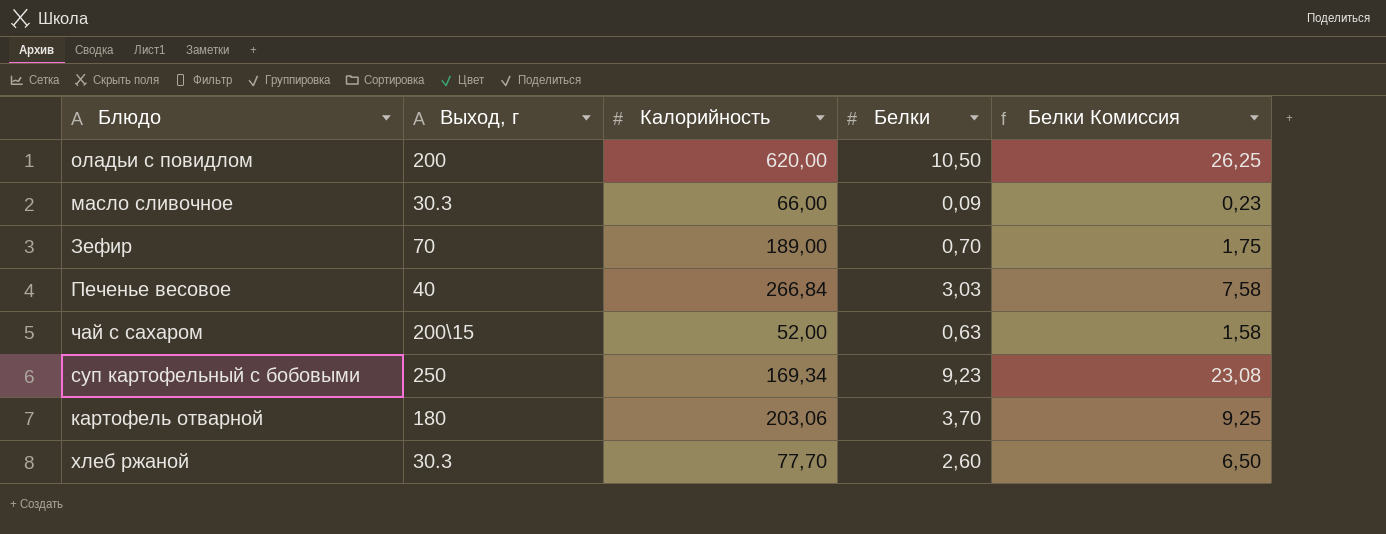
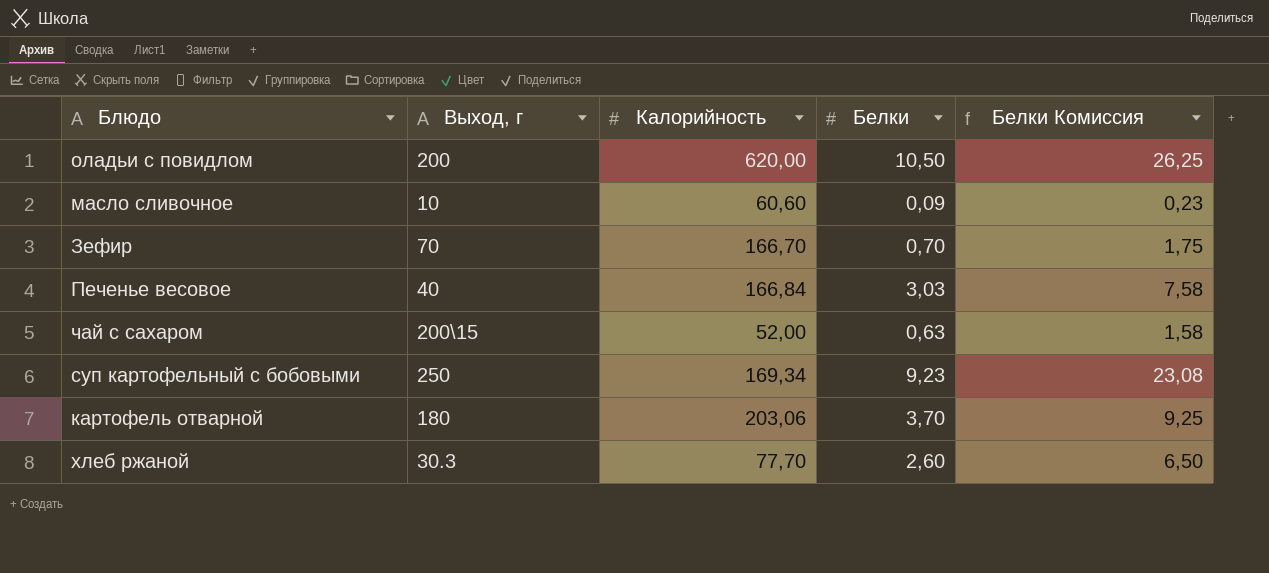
масло сливочное | Выход, г: 30.3 -> 10
масло сливочное | Калорийность: 66,00 -> 60,60
Зефир | Калорийность: 189,00 -> 166,70
Печенье весовое | Калорийность: 266,84 -> 166,84

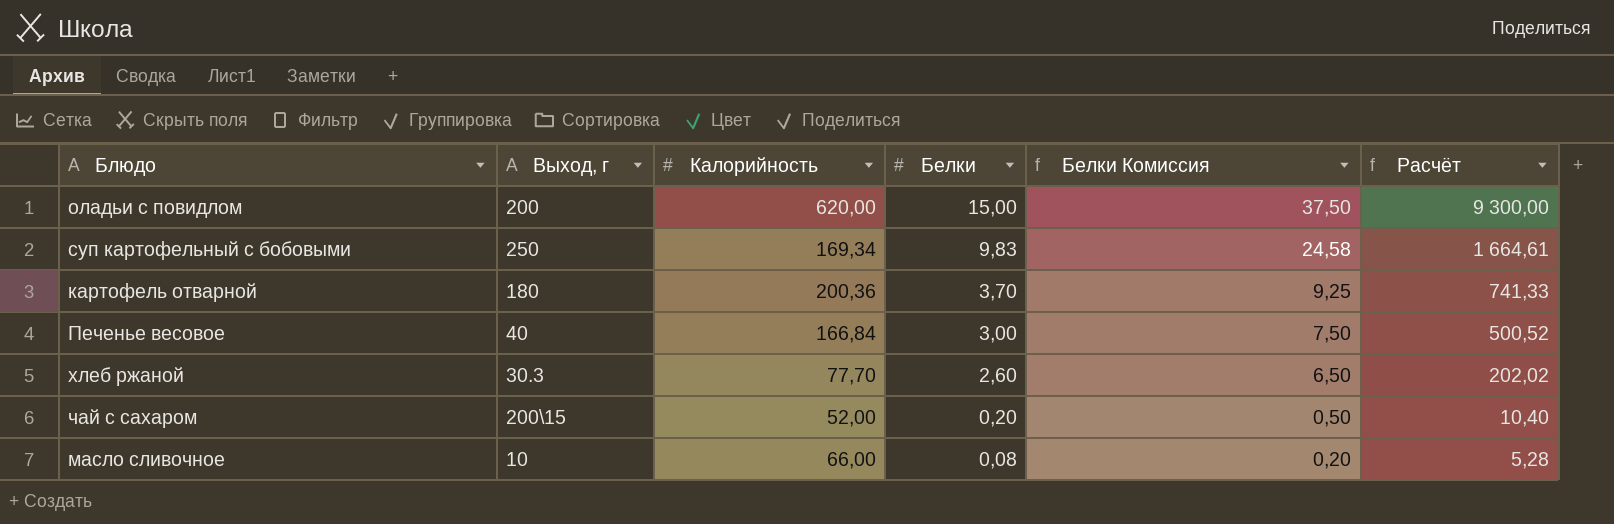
row order: none -> Белки descending
column Расчёт | formula: none -> [Калорийность] * [Белки]
row Зефир: 70 | 166,70 | 0,70 | 1,75 -> none
оладьи с повидлом | Белки: 10,50 -> 15,00
оладьи с повидлом | Белки Комиссия: 26,25 -> 37,50
суп картофельный с бобовыми | Белки: 9,23 -> 9,83
суп картофельный с бобовыми | Белки Комиссия: 23,08 -> 24,58
картофель отварной | Калорийность: 203,06 -> 200,36
Печенье весовое | Белки: 3,03 -> 3,00
Печенье весовое | Белки Комиссия: 7,58 -> 7,50
чай с сахаром | Белки: 0,63 -> 0,20
чай с сахаром | Белки Комиссия: 1,58 -> 0,50
масло сливочное | Калорийность: 60,60 -> 66,00
масло сливочное | Белки: 0,09 -> 0,08
масло сливочное | Белки Комиссия: 0,23 -> 0,20

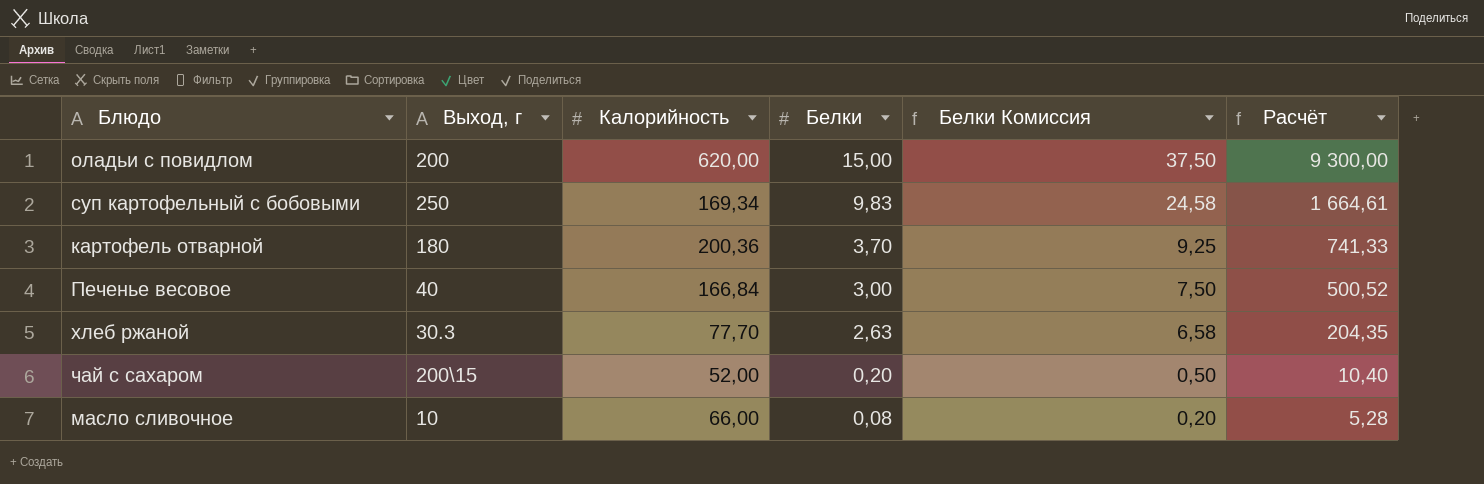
хлеб ржаной | Белки: 2,60 -> 2,63
хлеб ржаной | Белки Комиссия: 6,50 -> 6,58
хлеб ржаной | Расчёт: 202,02 -> 204,35

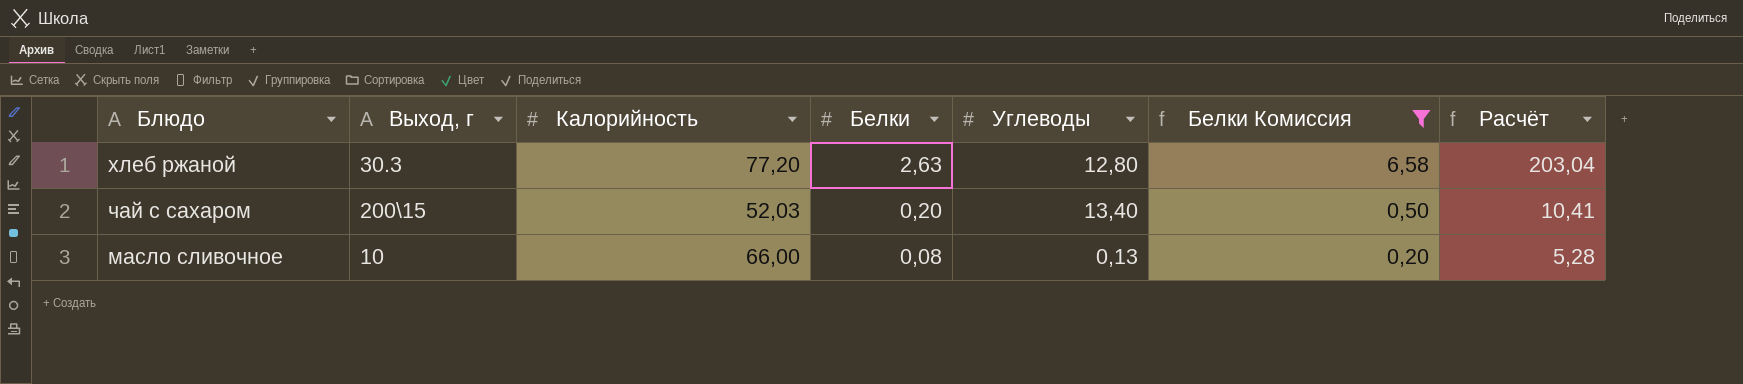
filter: none -> Белки Комиссия <= 6,58
column Углеводы | position: none -> 5
хлеб ржаной | Калорийность: 77,70 -> 77,20
хлеб ржаной | Расчёт: 204,35 -> 203,04
чай с сахаром | Калорийность: 52,00 -> 52,03
чай с сахаром | Расчёт: 10,40 -> 10,41

